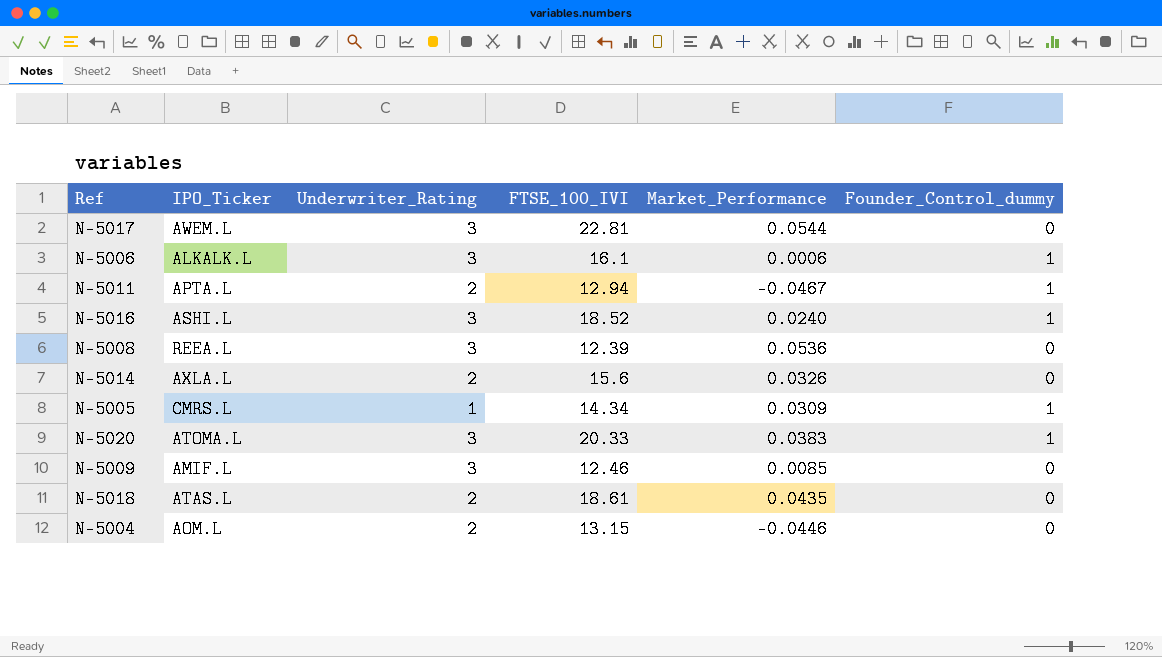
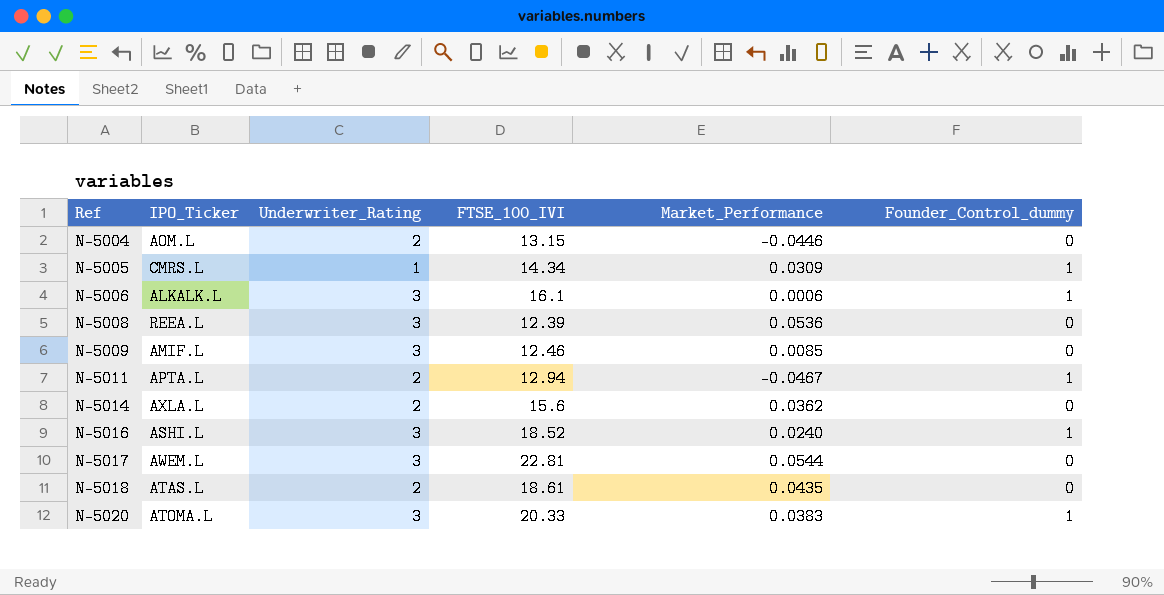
row order: none -> Ref ascending
N-5014 | Market_Performance: 0.0326 -> 0.0362

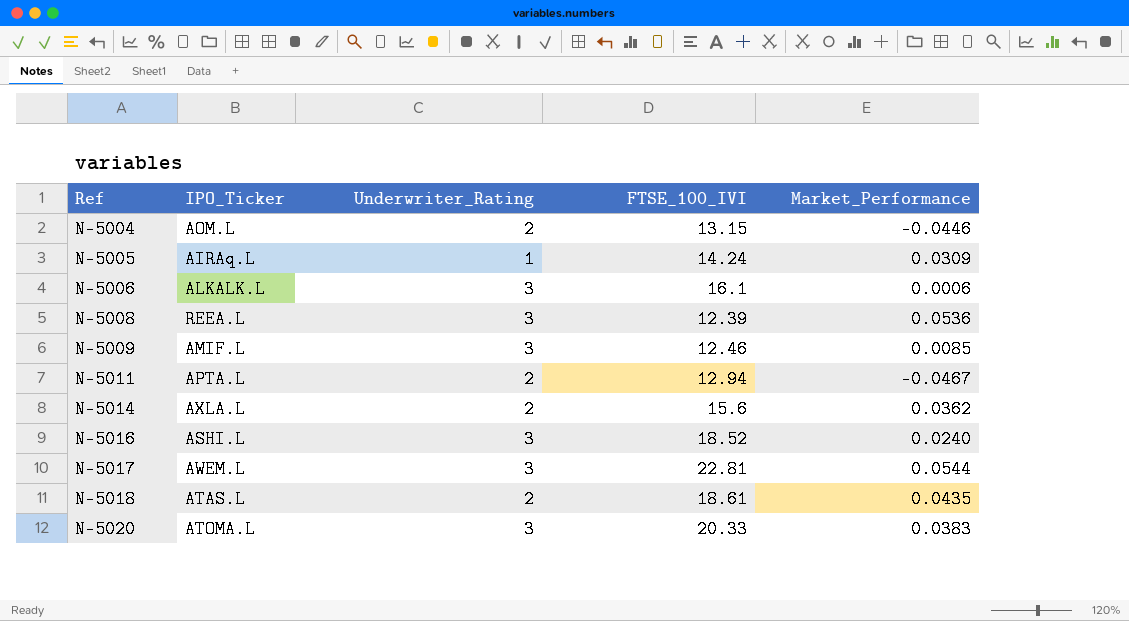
column Founder_Control_dummy | position: 6 -> none
N-5005 | IPO_Ticker: CMRS.L -> AIRAq.L
N-5005 | FTSE_100_IVI: 14.34 -> 14.24

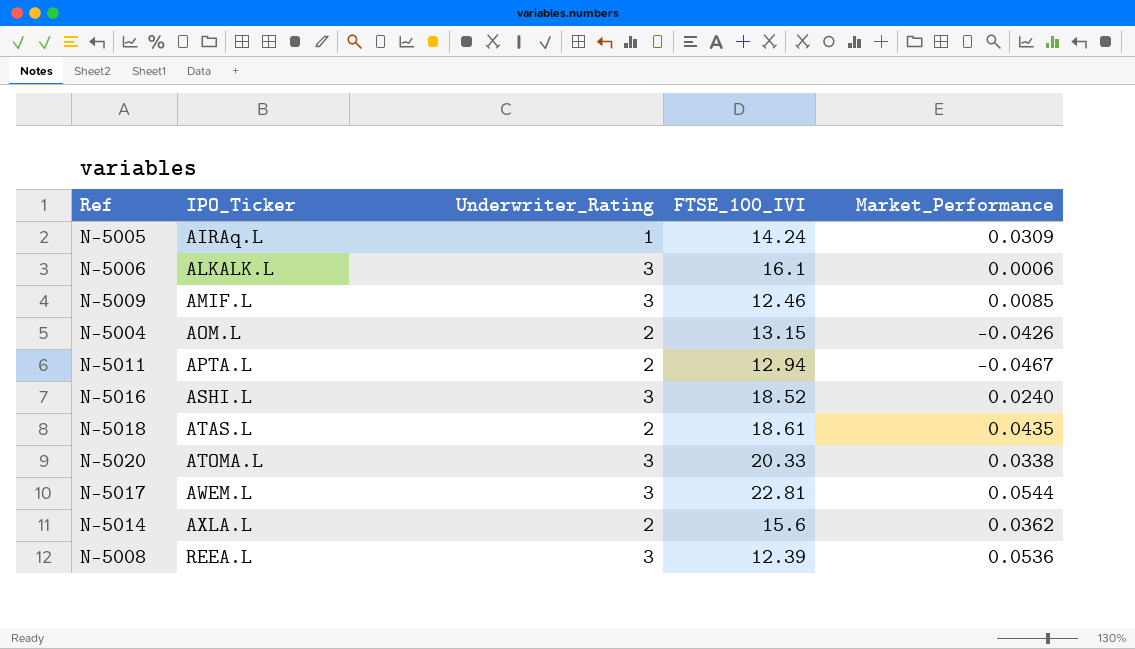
row order: Ref ascending -> IPO_Ticker ascending
N-5004 | Market_Performance: -0.0446 -> -0.0426
N-5020 | Market_Performance: 0.0383 -> 0.0338

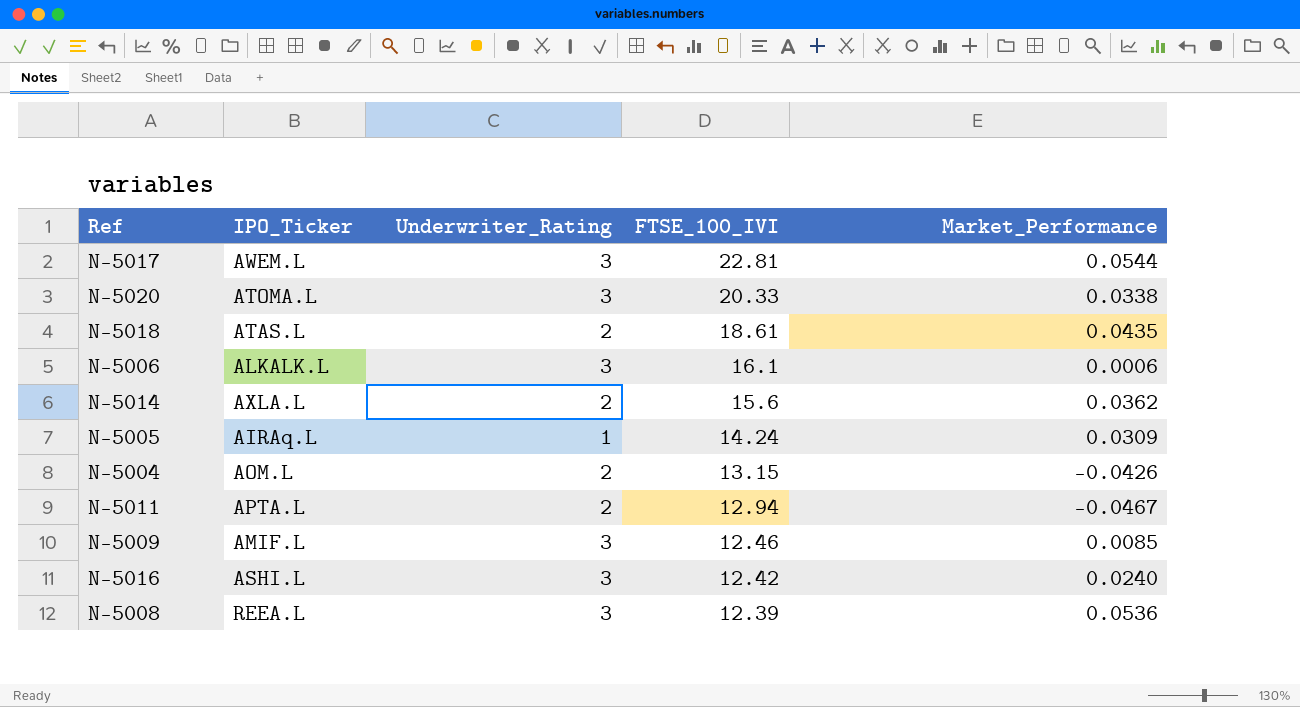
row order: IPO_Ticker ascending -> FTSE_100_IVI descending
N-5016 | FTSE_100_IVI: 18.52 -> 12.42

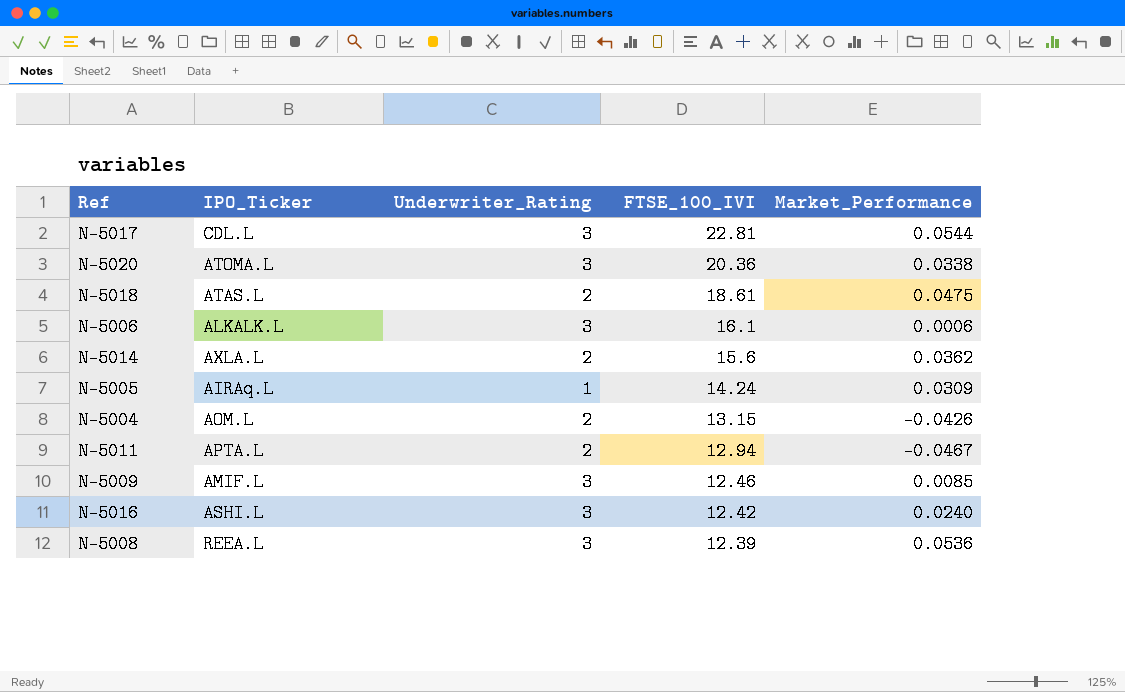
N-5017 | IPO_Ticker: AWEM.L -> CDL.L
N-5020 | FTSE_100_IVI: 20.33 -> 20.36
N-5018 | Market_Performance: 0.0435 -> 0.0475

